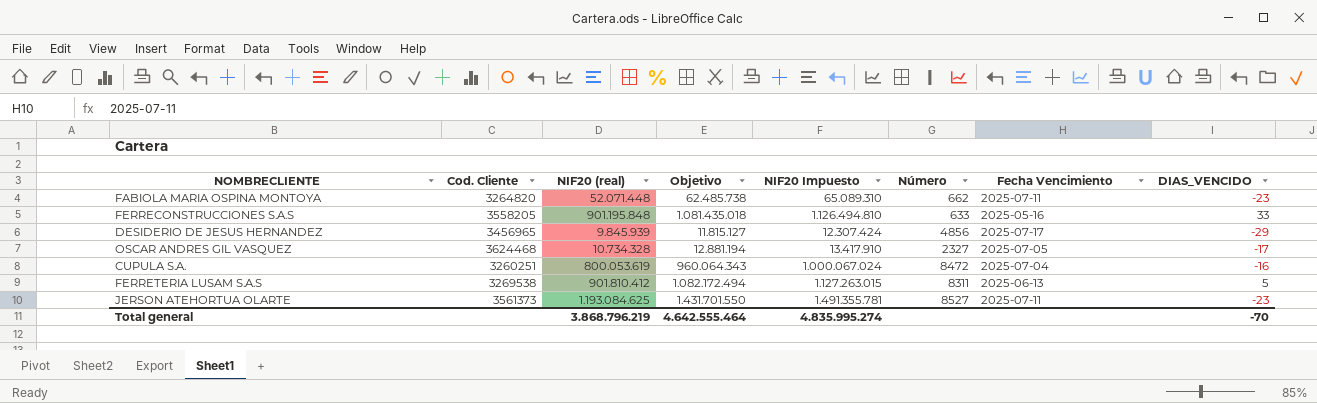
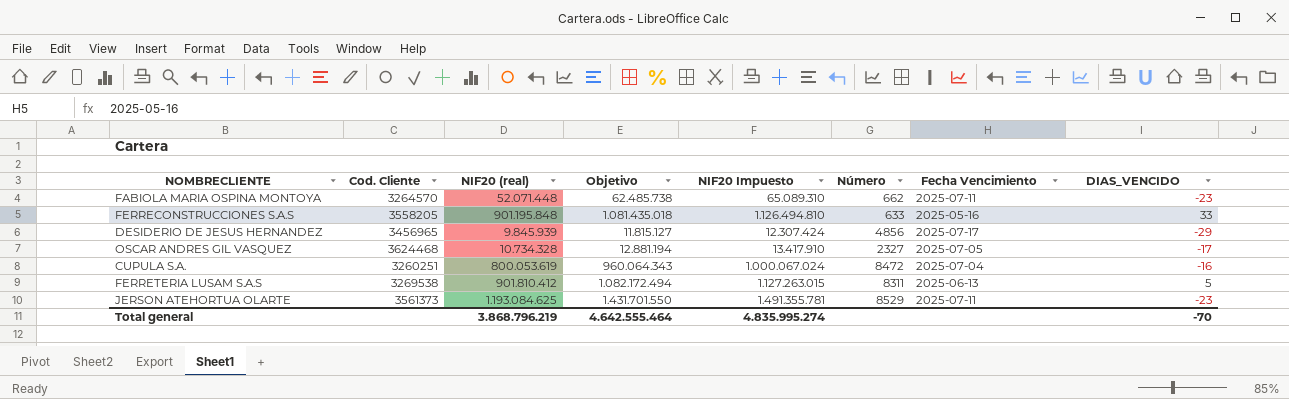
FABIOLA MARIA OSPINA MONTOYA | Cod. Cliente: 3264820 -> 3264570
JERSON ATEHORTUA OLARTE | Número: 8527 -> 8529

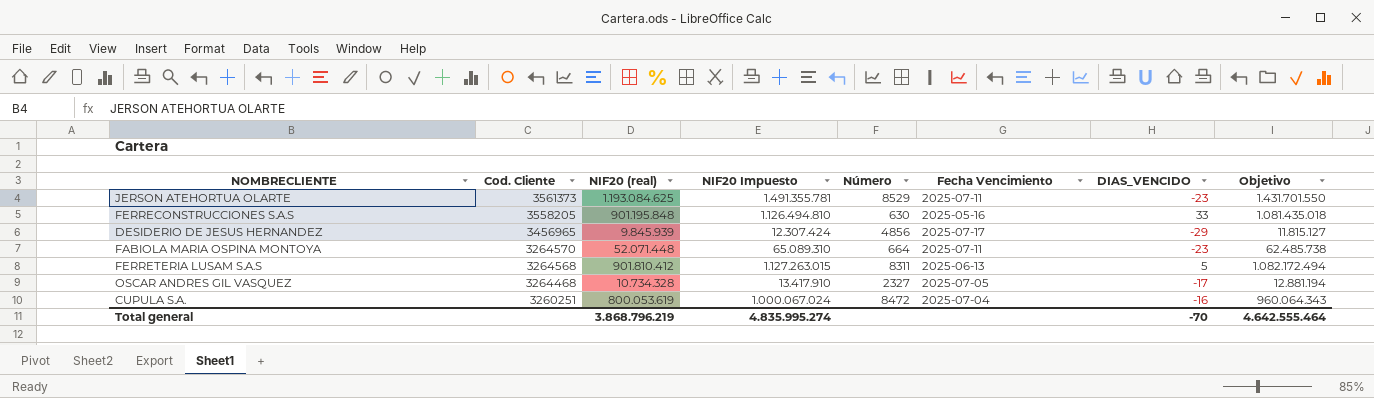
row order: none -> Cod. Cliente descending
column Objetivo | position: 4 -> 8
FERRECONSTRUCCIONES S.A.S | Número: 633 -> 630
FABIOLA MARIA OSPINA MONTOYA | Número: 662 -> 664
FERRETERIA LUSAM S.A.S | Cod. Cliente: 3269538 -> 3264568
OSCAR ANDRES GIL VASQUEZ | Cod. Cliente: 3624468 -> 3264468

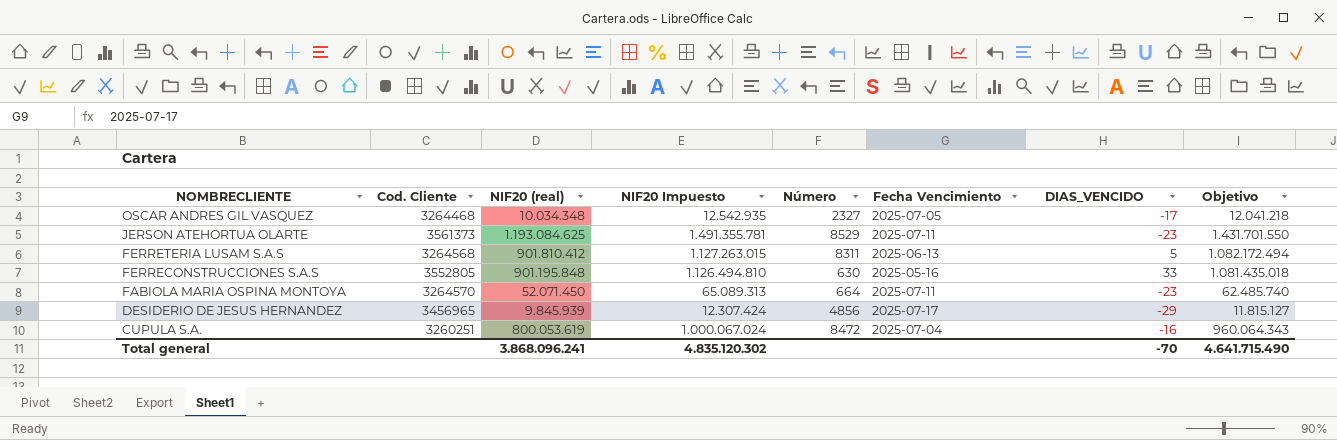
row order: Cod. Cliente descending -> NOMBRECLIENTE descending
OSCAR ANDRES GIL VASQUEZ | NIF20 (real): 10.734.328 -> 10.034.348
OSCAR ANDRES GIL VASQUEZ | NIF20 Impuesto: 13.417.910 -> 12.542.935
OSCAR ANDRES GIL VASQUEZ | Objetivo: 12.881.194 -> 12.041.218
FERRECONSTRUCCIONES S.A.S | Cod. Cliente: 3558205 -> 3552805
FABIOLA MARIA OSPINA MONTOYA | NIF20 (real): 52.071.448 -> 52.071.450
FABIOLA MARIA OSPINA MONTOYA | NIF20 Impuesto: 65.089.310 -> 65.089.313
FABIOLA MARIA OSPINA MONTOYA | Objetivo: 62.485.738 -> 62.485.740
Total general | NIF20 (real): 3.868.796.219 -> 3.868.096.241
Total general | NIF20 Impuesto: 4.835.995.274 -> 4.835.120.302
Total general | Objetivo: 4.642.555.464 -> 4.641.715.490

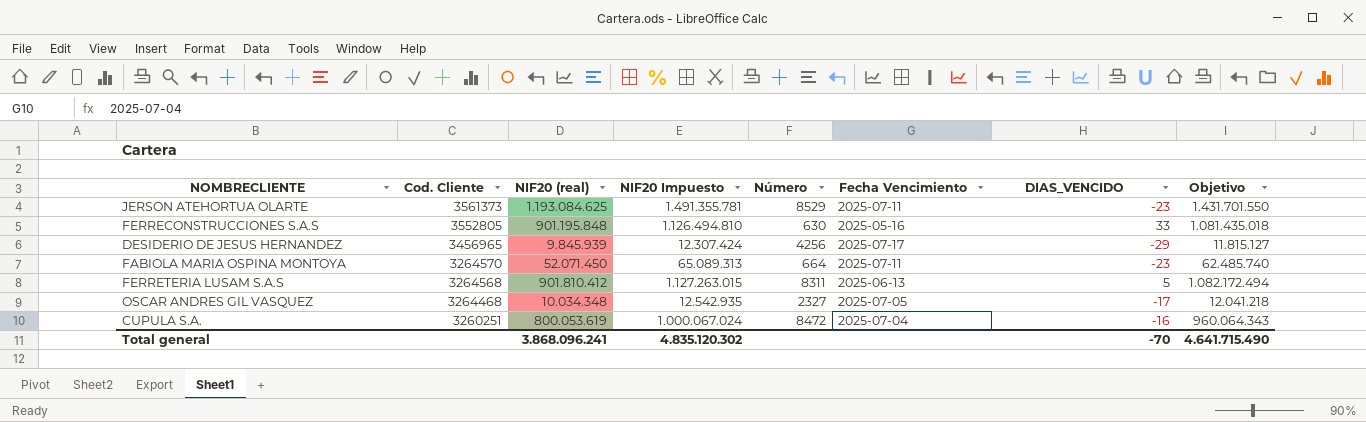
row order: NOMBRECLIENTE descending -> Cod. Cliente descending
DESIDERIO DE JESUS HERNANDEZ | Número: 4856 -> 4256

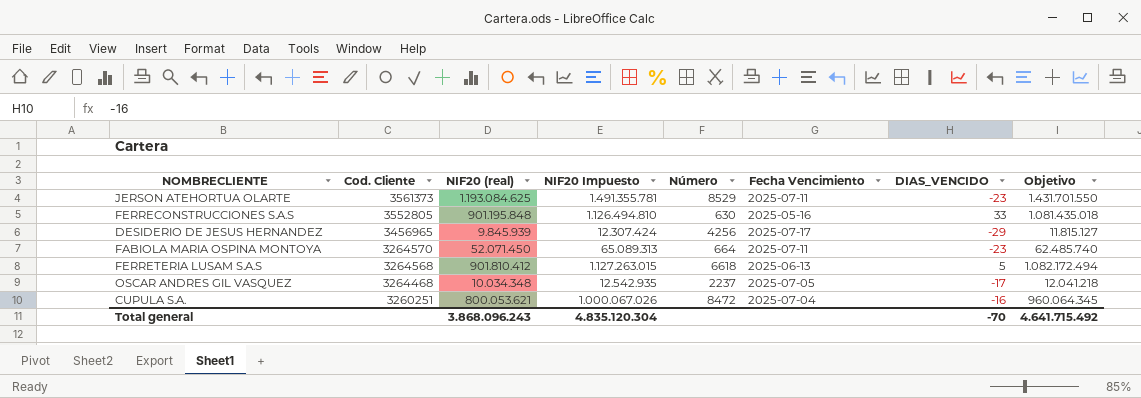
FERRETERIA LUSAM S.A.S | Número: 8311 -> 6618
OSCAR ANDRES GIL VASQUEZ | Número: 2327 -> 2237
CUPULA S.A. | NIF20 (real): 800.053.619 -> 800.053.621
CUPULA S.A. | NIF20 Impuesto: 1.000.067.024 -> 1.000.067.026
CUPULA S.A. | Objetivo: 960.064.343 -> 960.064.345
Total general | NIF20 (real): 3.868.096.241 -> 3.868.096.243
Total general | NIF20 Impuesto: 4.835.120.302 -> 4.835.120.304
Total general | Objetivo: 4.641.715.490 -> 4.641.715.492

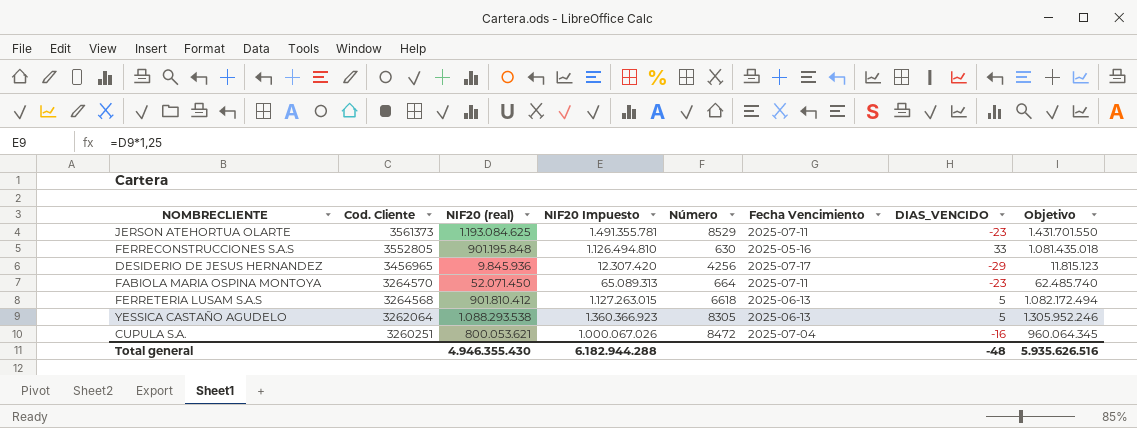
row OSCAR ANDRES GIL VASQUEZ: 3264468 | 10.034.348 | 12.542.935 | 2237 | 2025-07-05 | -17 | 12.041.218 -> none
DESIDERIO DE JESUS HERNANDEZ | NIF20 (real): 9.845.939 -> 9.845.936
DESIDERIO DE JESUS HERNANDEZ | NIF20 Impuesto: 12.307.424 -> 12.307.420
DESIDERIO DE JESUS HERNANDEZ | Objetivo: 11.815.127 -> 11.815.123
row YESSICA CASTAÑO AGUDELO: none -> 3262064 | 1.088.293.538 | 1.360.366.923 | 8305 | 2025-06-13 | 5 | 1.305.952.246
Total general | NIF20 (real): 3.868.096.243 -> 4.946.355.430
Total general | NIF20 Impuesto: 4.835.120.304 -> 6.182.944.288
Total general | DIAS_VENCIDO: -70 -> -48
Total general | Objetivo: 4.641.715.492 -> 5.935.626.516

